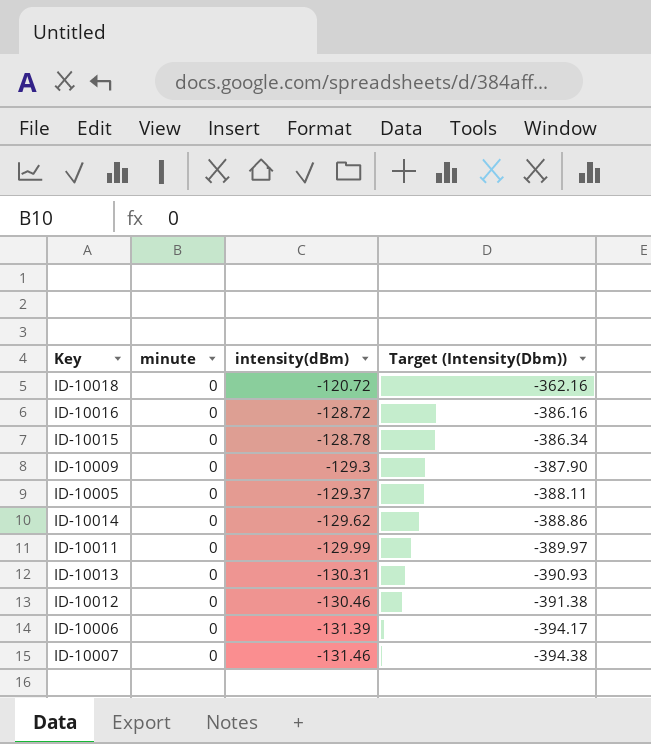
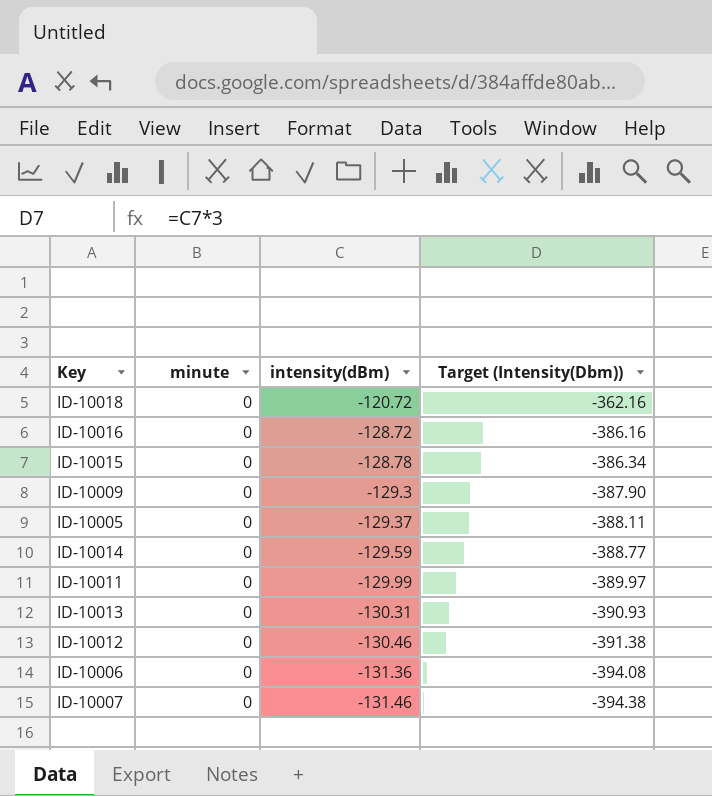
ID-10014 | intensity(dBm): -129.62 -> -129.59
ID-10014 | Target (Intensity(Dbm)): -388.86 -> -388.77
ID-10006 | intensity(dBm): -131.39 -> -131.36
ID-10006 | Target (Intensity(Dbm)): -394.17 -> -394.08

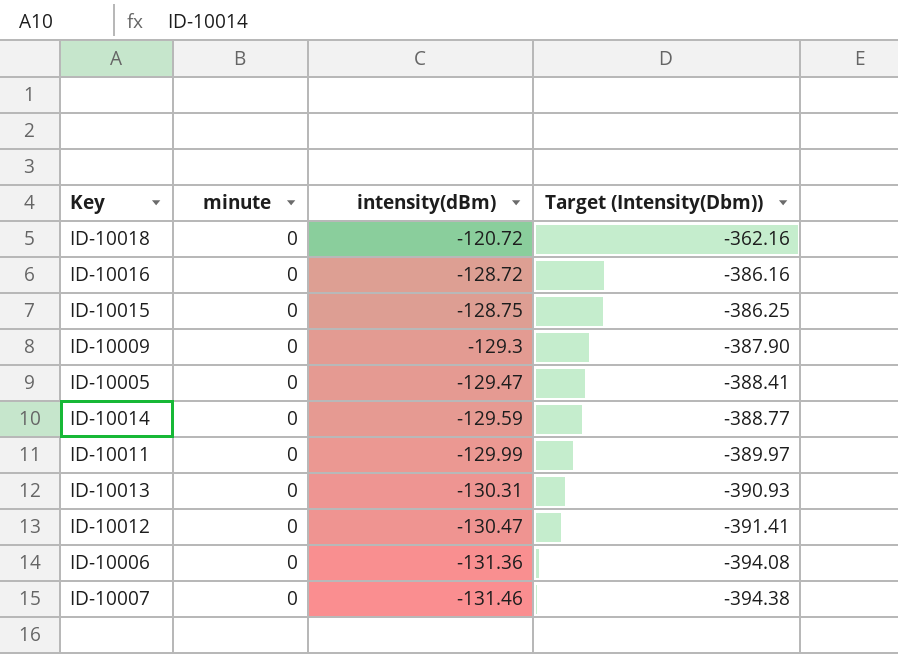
ID-10015 | intensity(dBm): -128.78 -> -128.75
ID-10015 | Target (Intensity(Dbm)): -386.34 -> -386.25
ID-10005 | intensity(dBm): -129.37 -> -129.47
ID-10005 | Target (Intensity(Dbm)): -388.11 -> -388.41
ID-10012 | intensity(dBm): -130.46 -> -130.47
ID-10012 | Target (Intensity(Dbm)): -391.38 -> -391.41

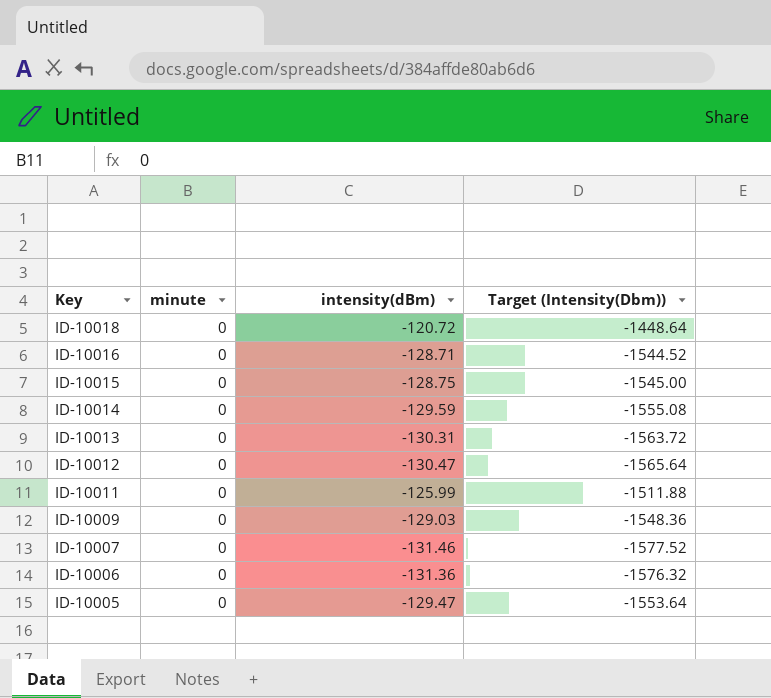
row order: intensity(dBm) descending -> Key descending
column Target (Intensity(Dbm)) | formula: [intensity(dBm)] * 3 -> [intensity(dBm)] * 12
ID-10016 | intensity(dBm): -128.72 -> -128.71
ID-10011 | intensity(dBm): -129.99 -> -125.99
ID-10009 | intensity(dBm): -129.3 -> -129.03

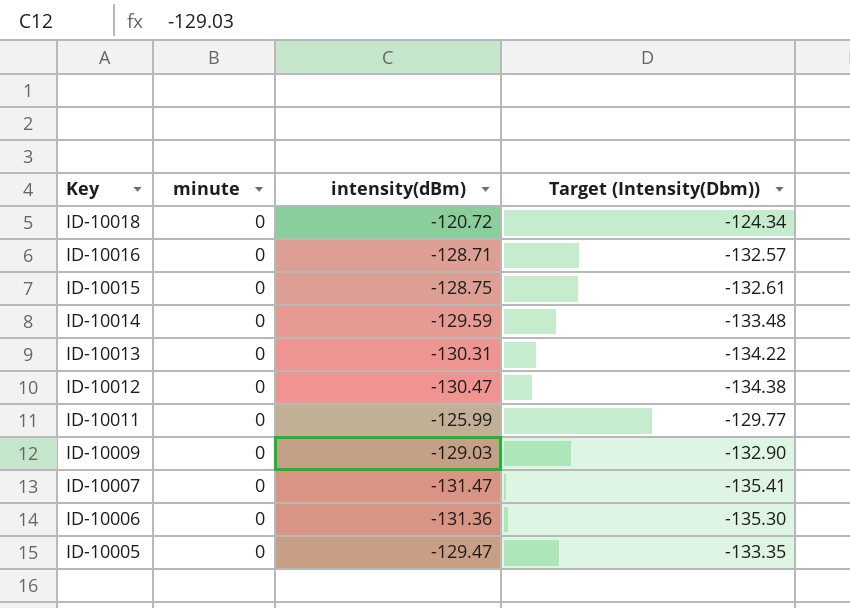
column Target (Intensity(Dbm)) | formula: [intensity(dBm)] * 12 -> [intensity(dBm)] * 1.03
ID-10007 | intensity(dBm): -131.46 -> -131.47

